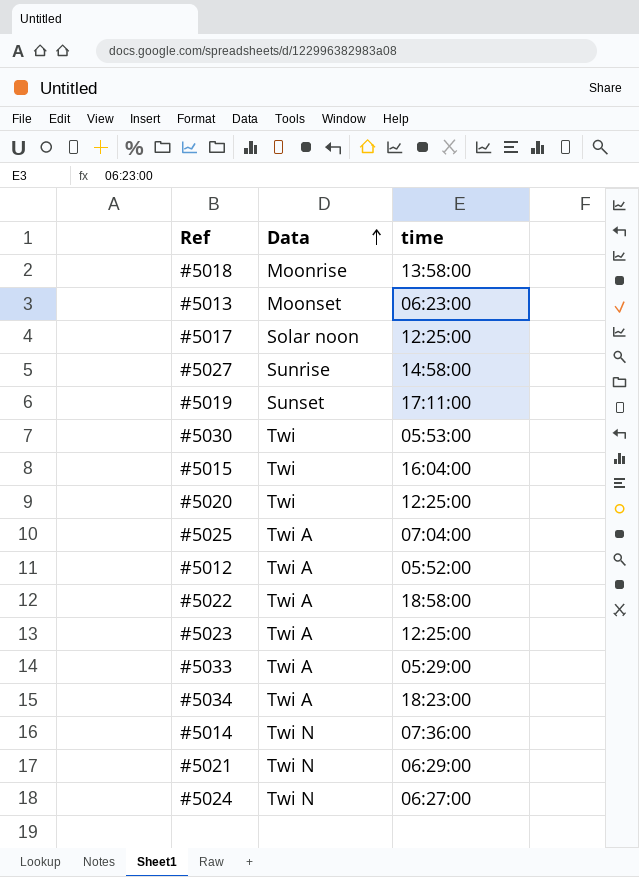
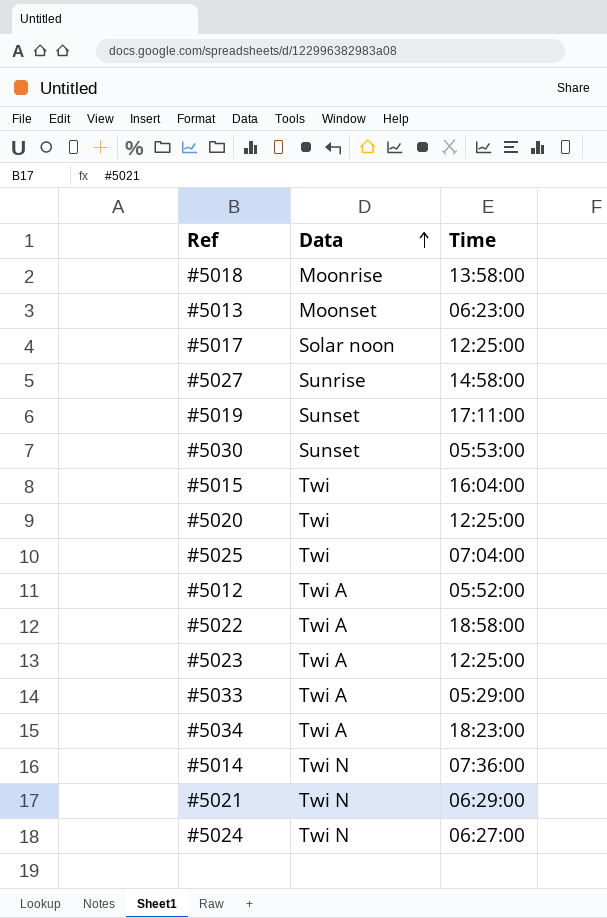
column name: time -> Time
#5030 | Data: Twi -> Sunset
#5025 | Data: Twi A -> Twi

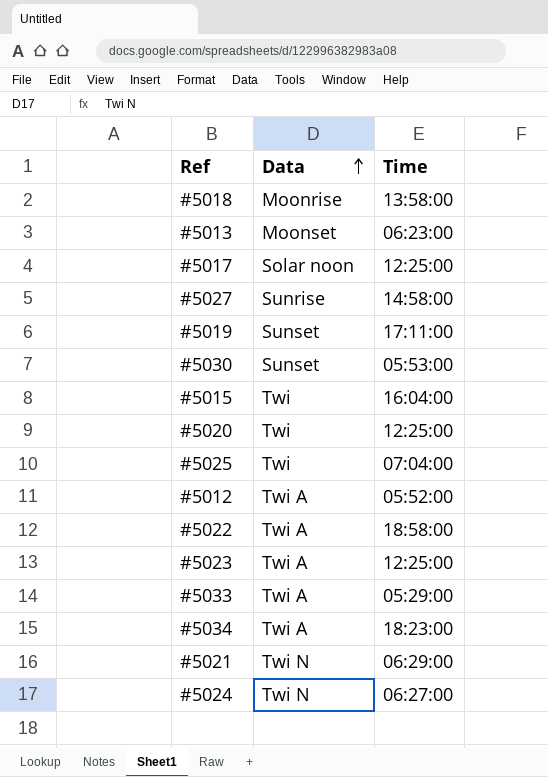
row #5014: Twi N | 07:36:00 -> none

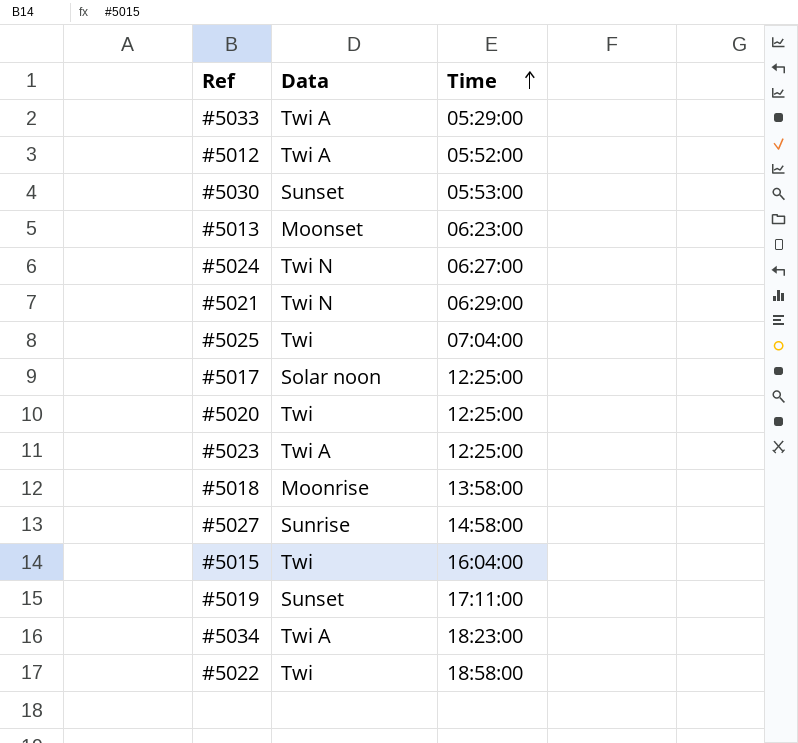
row order: Data ascending -> Time ascending
#5022 | Data: Twi A -> Twi

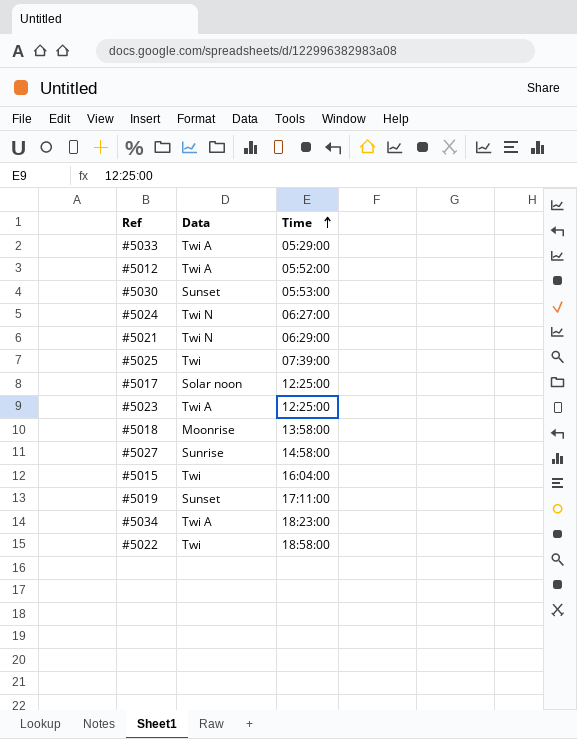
row #5013: Moonset | 06:23:00 -> none
row #5020: Twi | 12:25:00 -> none
#5025 | Time: 07:04:00 -> 07:39:00

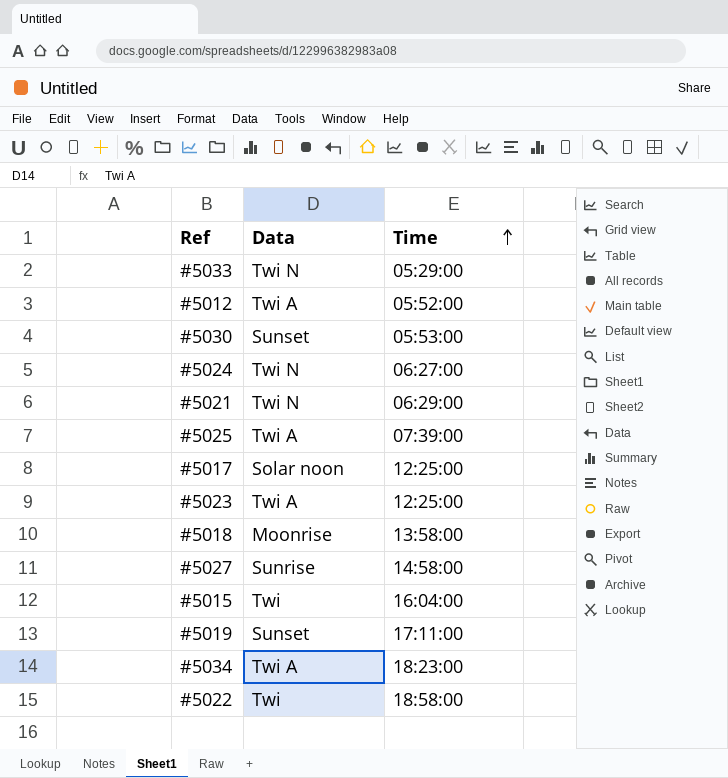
#5033 | Data: Twi A -> Twi N
#5025 | Data: Twi -> Twi A

